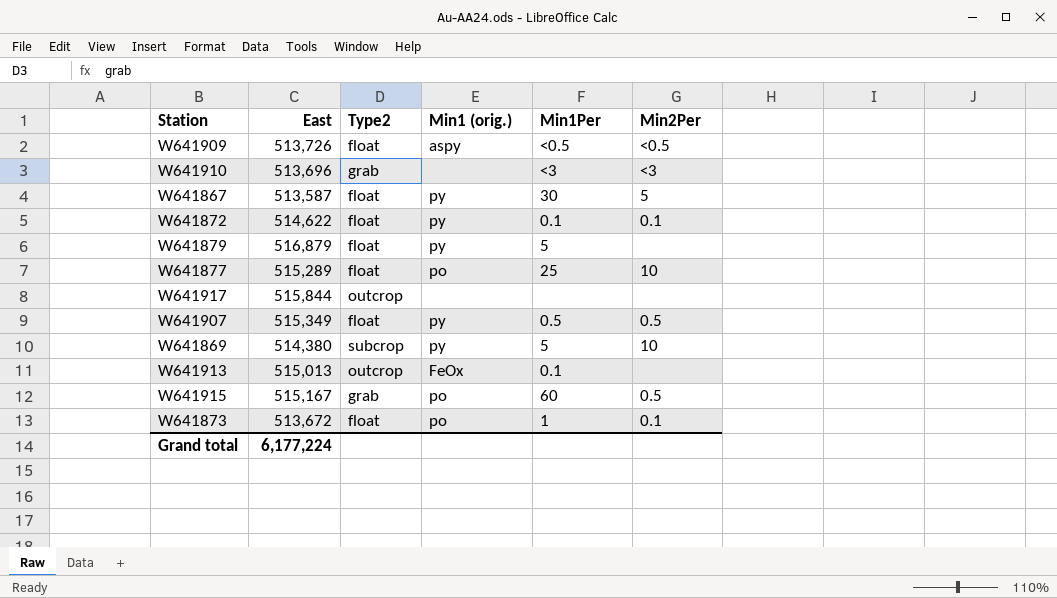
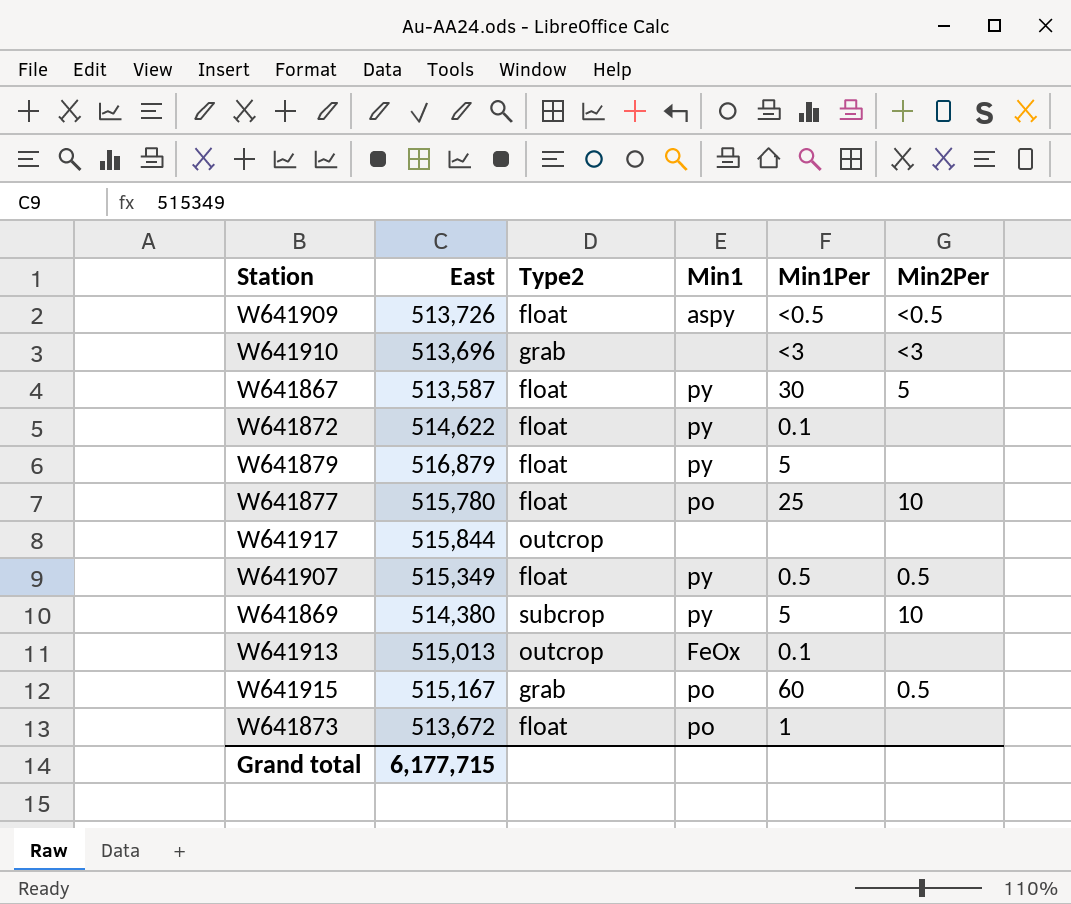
column name: Min1 (orig.) -> Min1
W641872 | Min2Per: 0.1 -> none
W641877 | East: 515,289 -> 515,780
W641873 | Min2Per: 0.1 -> none
Grand total | East: 6,177,224 -> 6,177,715

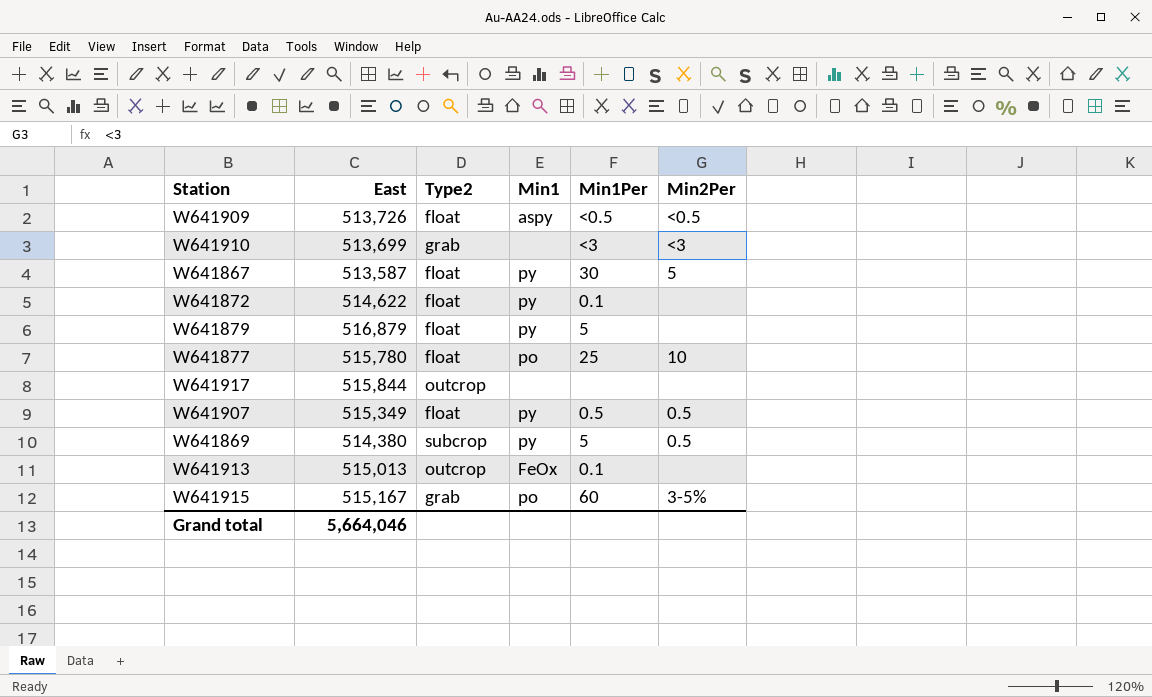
row W641873: 513,672 | float | po | 1 | none -> none
W641910 | East: 513,696 -> 513,699
W641869 | Min2Per: 10 -> 0.5
W641915 | Min2Per: 0.5 -> 3-5%
Grand total | East: 6,177,715 -> 5,664,046

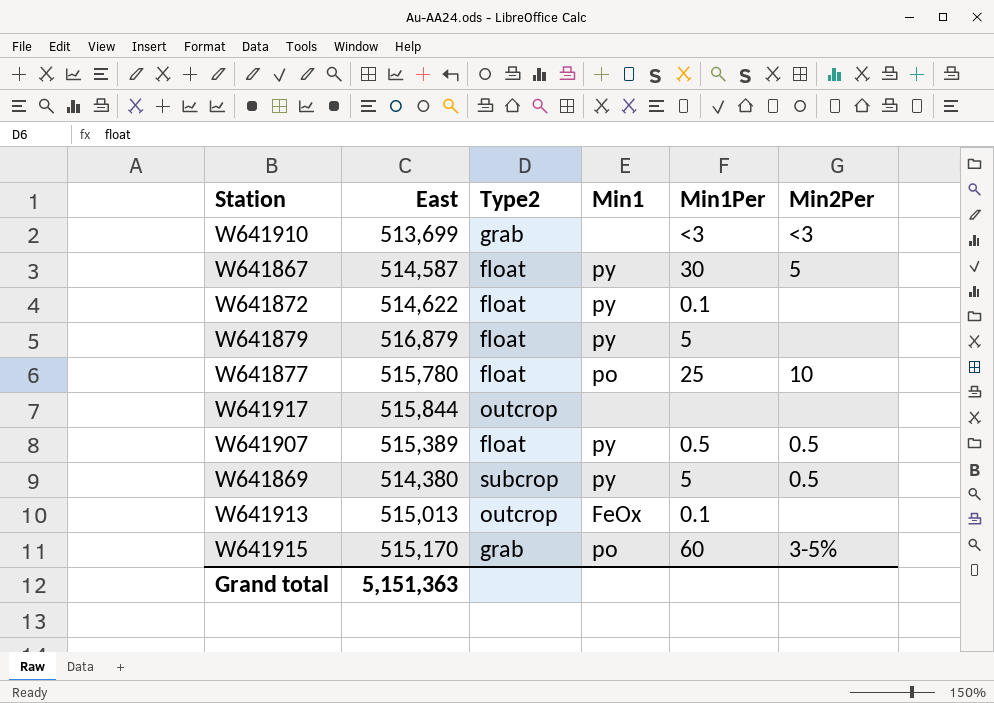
row W641909: 513,726 | float | aspy | <0.5 | <0.5 -> none
W641867 | East: 513,587 -> 514,587
W641907 | East: 515,349 -> 515,389
W641915 | East: 515,167 -> 515,170
Grand total | East: 5,664,046 -> 5,151,363

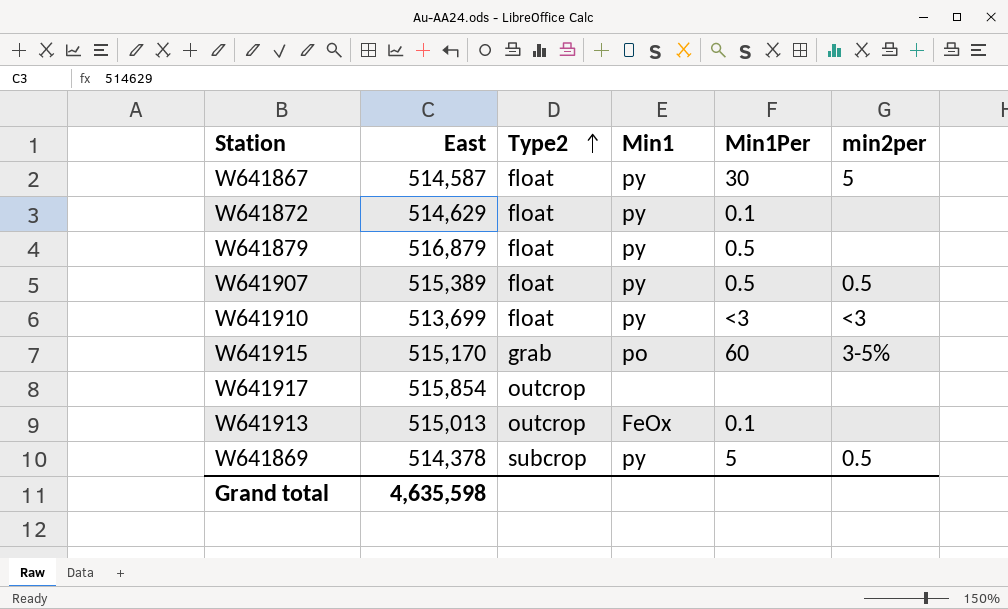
row order: none -> Type2 ascending
column name: Min2Per -> min2per
row W641877: 515,780 | float | po | 25 | 10 -> none
W641872 | East: 514,622 -> 514,629
W641879 | Min1Per: 5 -> 0.5
W641910 | Type2: grab -> float
W641910 | Min1: none -> py
W641917 | East: 515,844 -> 515,854
W641869 | East: 514,380 -> 514,378
Grand total | East: 5,151,363 -> 4,635,598

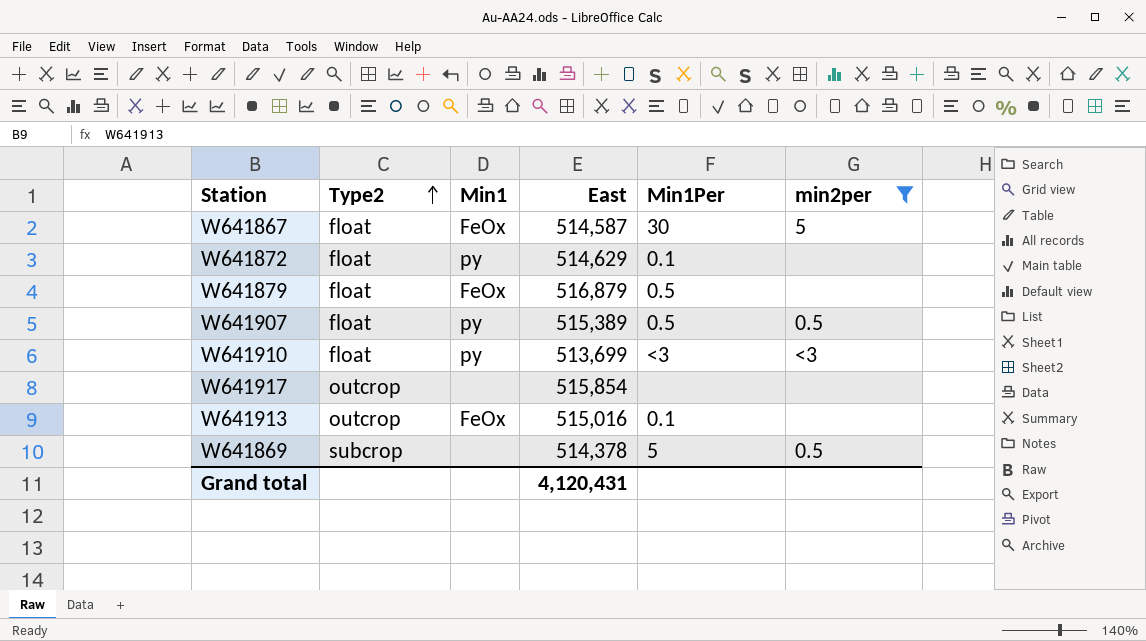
filter: none -> min2per != 3-5%
column East | position: 2 -> 4
W641867 | Min1: py -> FeOx
W641879 | Min1: py -> FeOx
W641913 | East: 515,013 -> 515,016
W641869 | Min1: py -> none
Grand total | East: 4,635,598 -> 4,120,431

